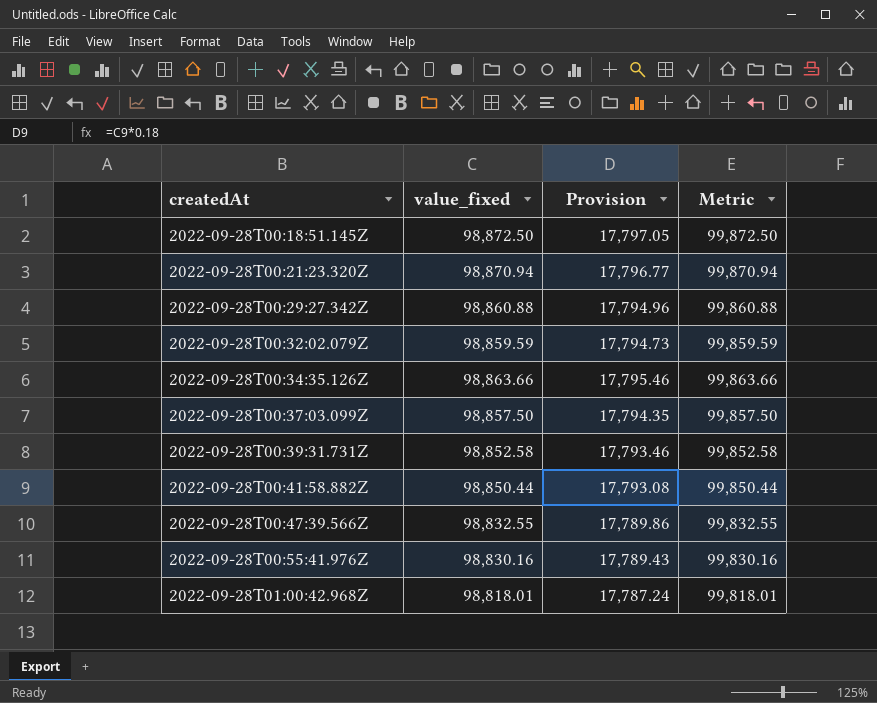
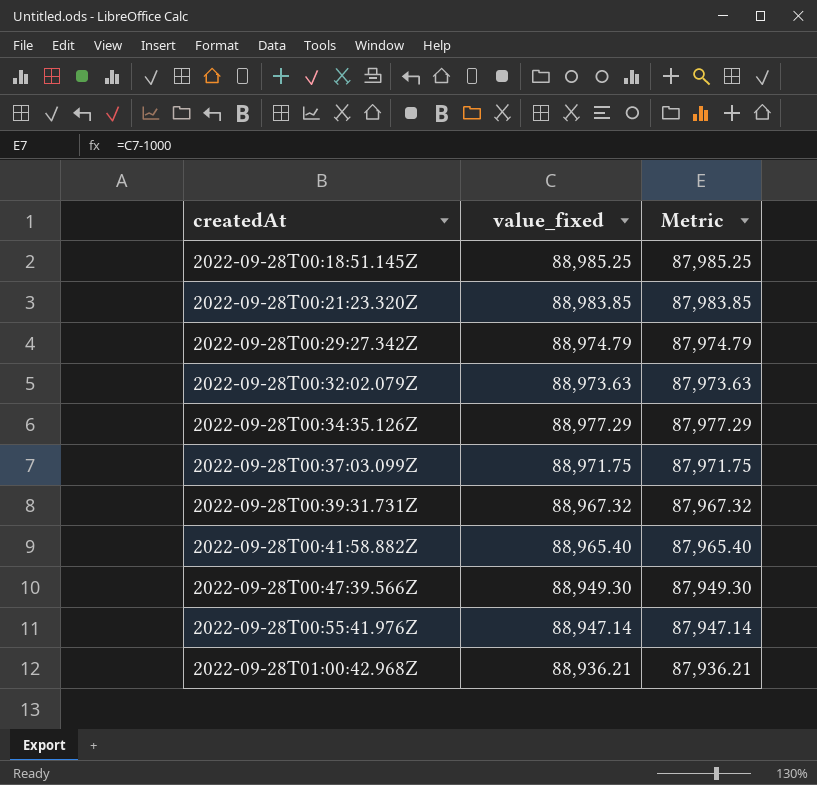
column Provision | formula: [value_fixed] * 0.18 -> none
column Metric | formula: [value_fixed] + 1000 -> [value_fixed] - 1000
2022-09-28T00:18:51.145Z | value_fixed: 98,872.50 -> 88,985.25
2022-09-28T00:21:23.320Z | value_fixed: 98,870.94 -> 88,983.85
2022-09-28T00:29:27.342Z | value_fixed: 98,860.88 -> 88,974.79
2022-09-28T00:32:02.079Z | value_fixed: 98,859.59 -> 88,973.63
2022-09-28T00:34:35.126Z | value_fixed: 98,863.66 -> 88,977.29
2022-09-28T00:37:03.099Z | value_fixed: 98,857.50 -> 88,971.75
2022-09-28T00:39:31.731Z | value_fixed: 98,852.58 -> 88,967.32
2022-09-28T00:41:58.882Z | value_fixed: 98,850.44 -> 88,965.40
2022-09-28T00:47:39.566Z | value_fixed: 98,832.55 -> 88,949.30
2022-09-28T00:55:41.976Z | value_fixed: 98,830.16 -> 88,947.14
2022-09-28T01:00:42.968Z | value_fixed: 98,818.01 -> 88,936.21

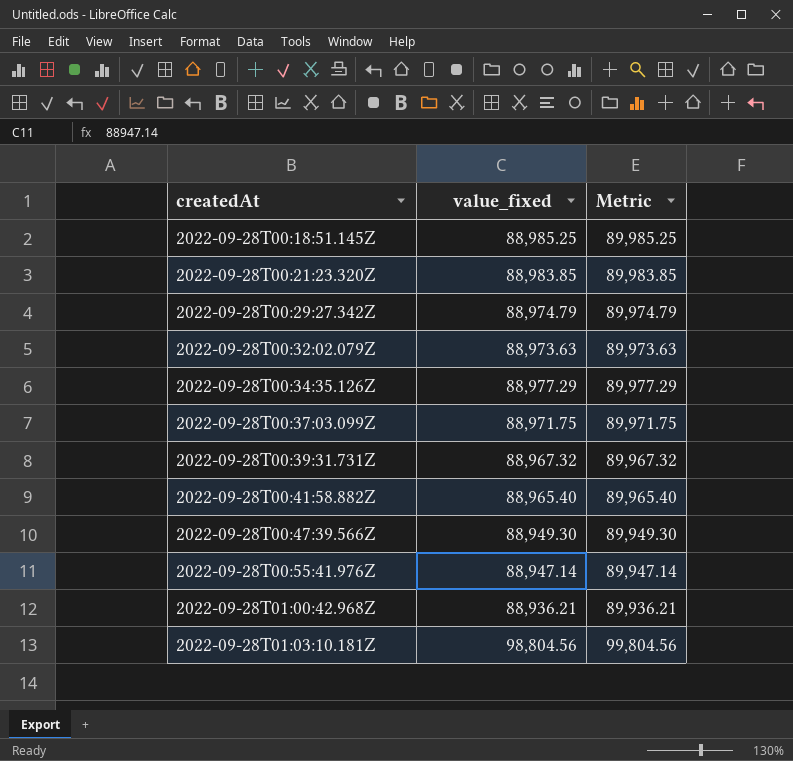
column Metric | formula: [value_fixed] - 1000 -> [value_fixed] + 1000
row 2022-09-28T01:03:10.181Z: none -> 98,804.56 | 99,804.56

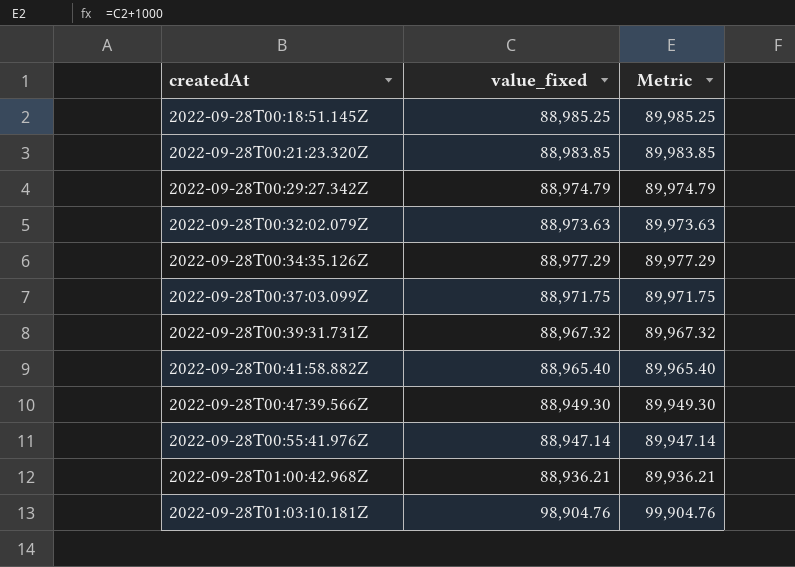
2022-09-28T01:03:10.181Z | value_fixed: 98,804.56 -> 98,904.76
2022-09-28T01:03:10.181Z | Metric: 99,804.56 -> 99,904.76

